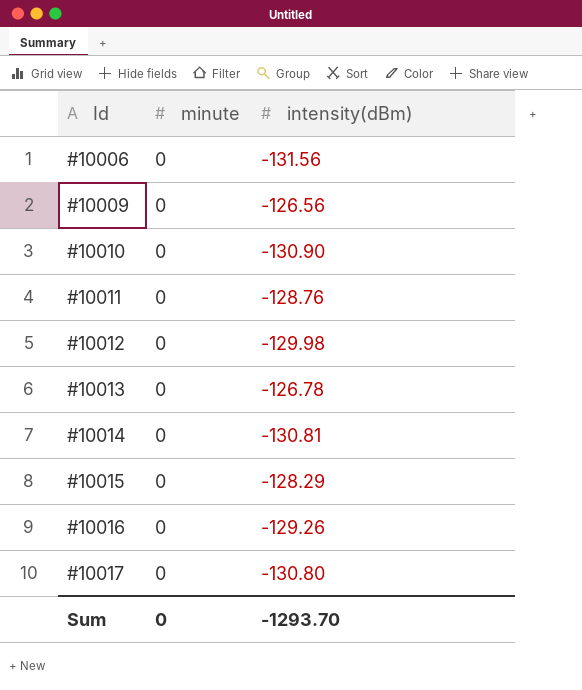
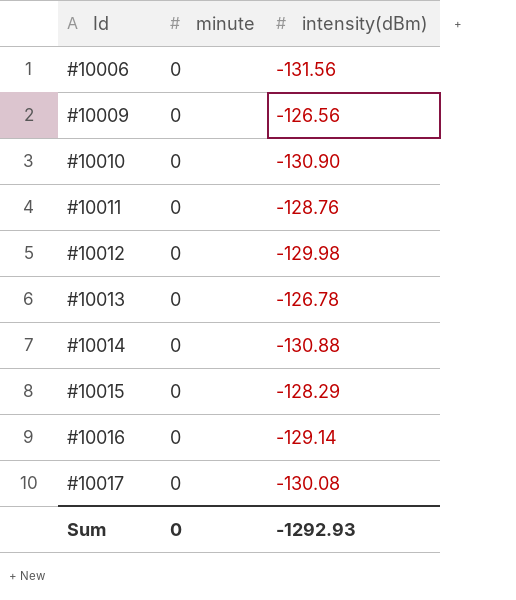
#10014 | intensity(dBm): -130.81 -> -130.88
#10016 | intensity(dBm): -129.26 -> -129.14
#10017 | intensity(dBm): -130.80 -> -130.08
Sum | intensity(dBm): -1293.70 -> -1292.93

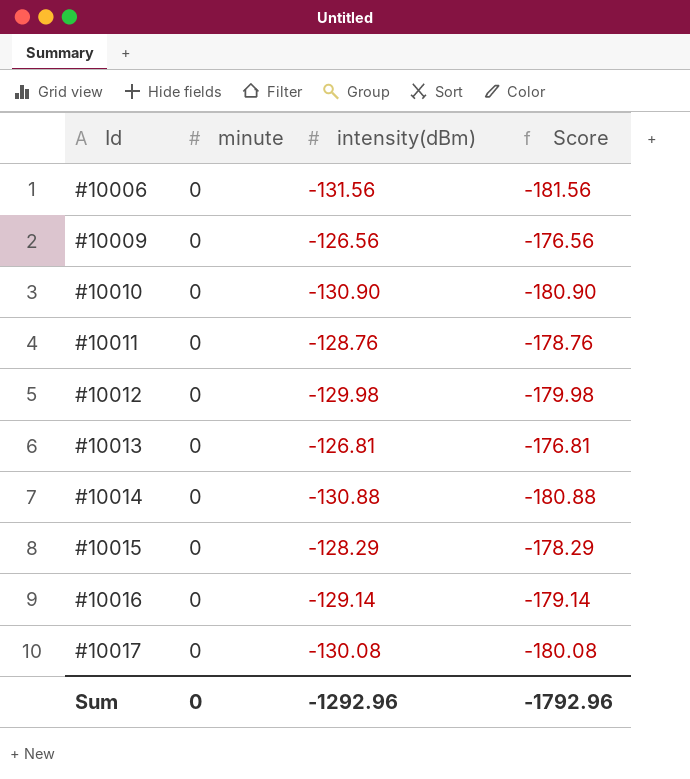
column Score | formula: none -> [intensity(dBm)] - 50
#10013 | intensity(dBm): -126.78 -> -126.81
Sum | intensity(dBm): -1292.93 -> -1292.96

